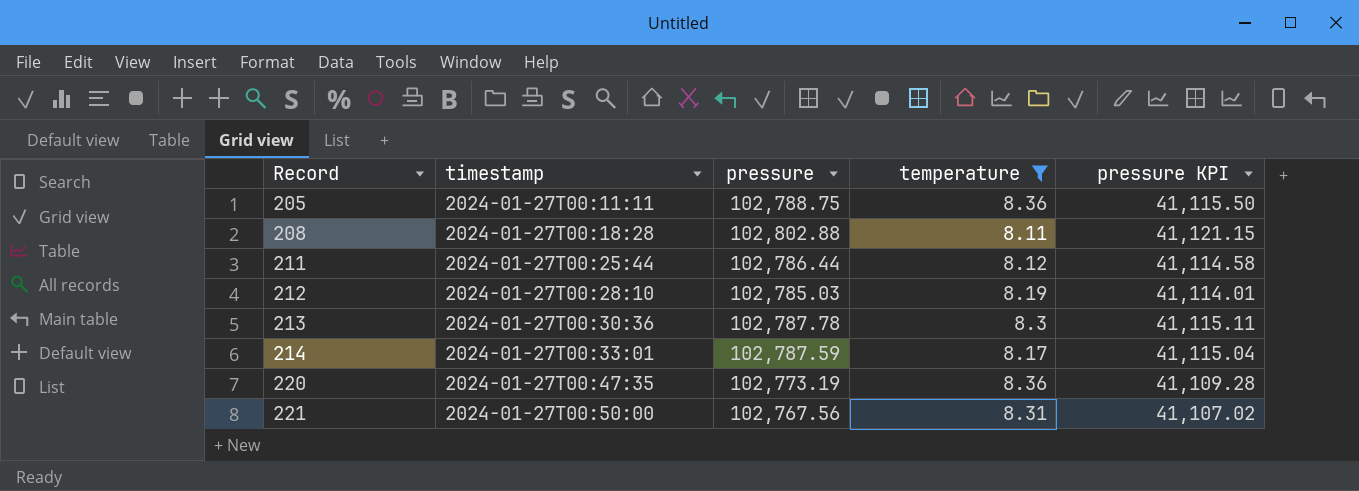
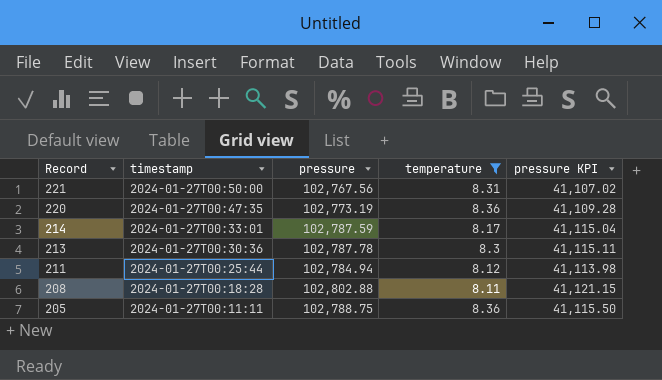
row order: Record ascending -> Record descending
row 212: 2024-01-27T00:28:10 | 102,785.03 | 8.19 | 41,114.01 -> none
211 | pressure: 102,786.44 -> 102,784.94
211 | pressure KPI: 41,114.58 -> 41,113.98

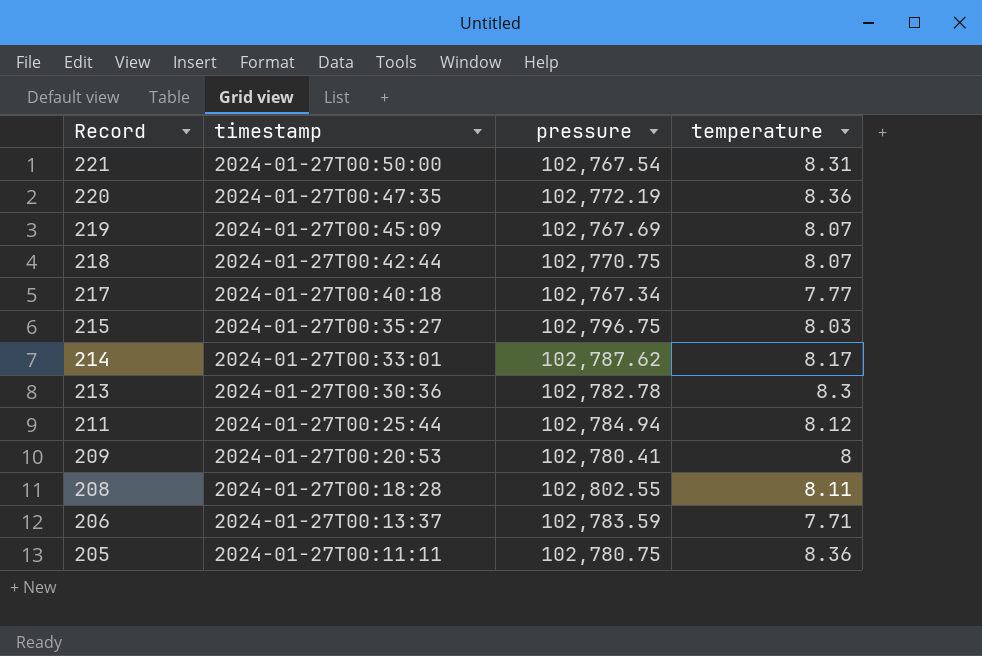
filter: temperature >= 8.11 -> none
column pressure KPI | formula: [pressure] * 0.4 -> none
221 | pressure: 102,767.56 -> 102,767.54
220 | pressure: 102,773.19 -> 102,772.19
214 | pressure: 102,787.59 -> 102,787.62
213 | pressure: 102,787.78 -> 102,782.78
208 | pressure: 102,802.88 -> 102,802.55
205 | pressure: 102,788.75 -> 102,780.75

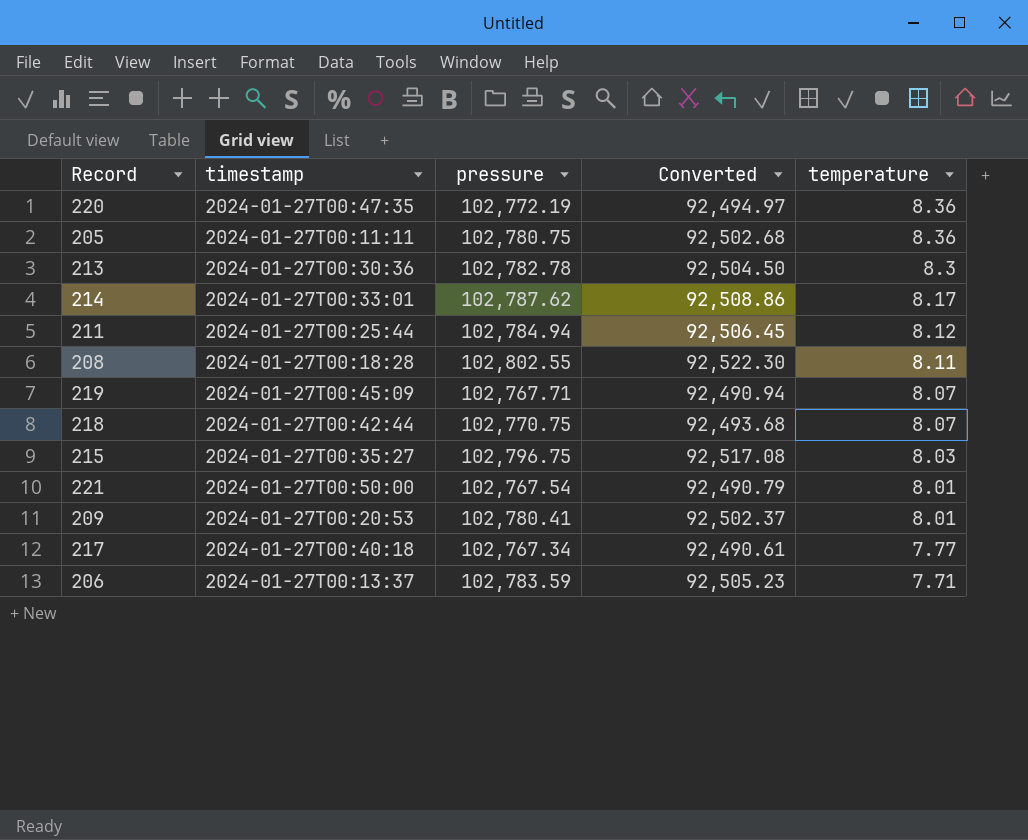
row order: Record descending -> temperature descending
column Converted | formula: none -> [pressure] * 0.9
219 | pressure: 102,767.69 -> 102,767.71
221 | temperature: 8.31 -> 8.01
209 | temperature: 8 -> 8.01

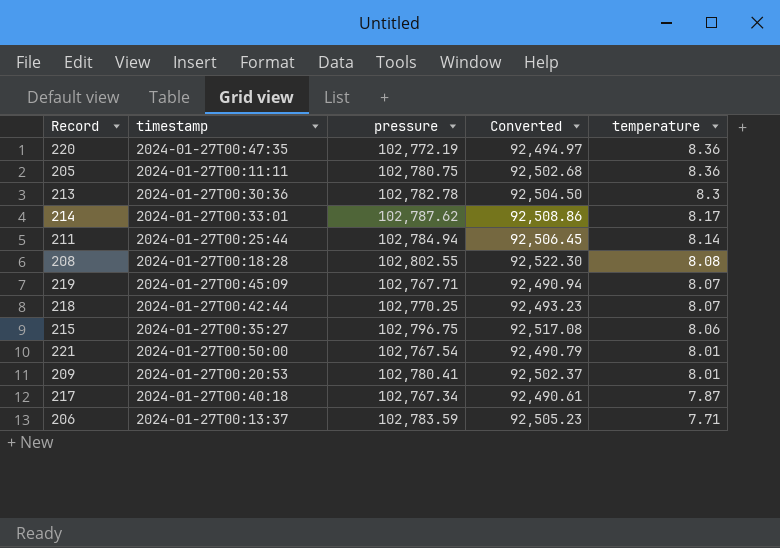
211 | temperature: 8.12 -> 8.14
208 | temperature: 8.11 -> 8.08
218 | pressure: 102,770.75 -> 102,770.25
218 | Converted: 92,493.68 -> 92,493.23
215 | temperature: 8.03 -> 8.06
217 | temperature: 7.77 -> 7.87

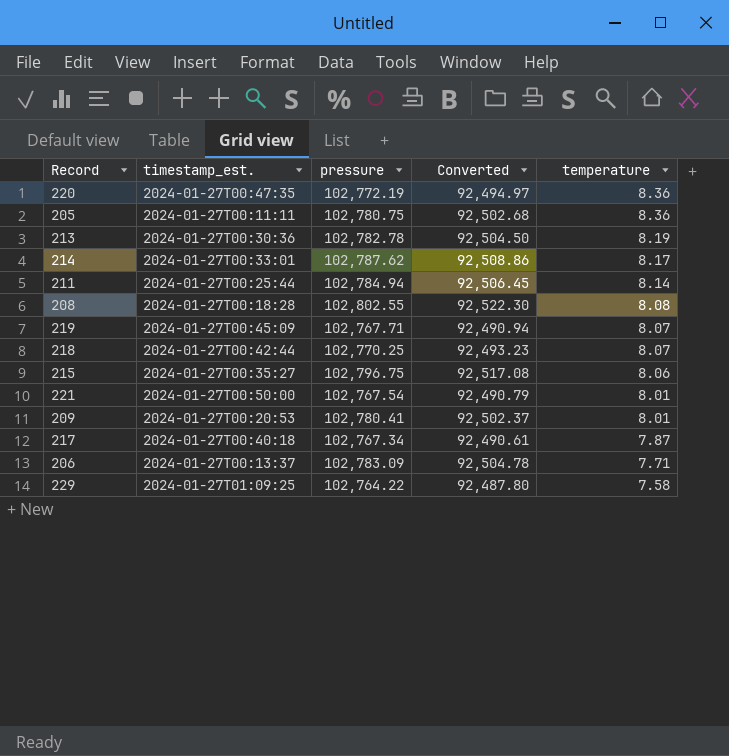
column name: timestamp -> timestamp_est.
213 | temperature: 8.3 -> 8.19
206 | pressure: 102,783.59 -> 102,783.09
206 | Converted: 92,505.23 -> 92,504.78
row 229: none -> 2024-01-27T01:09:25 | 102,764.22 | 92,487.80 | 7.58

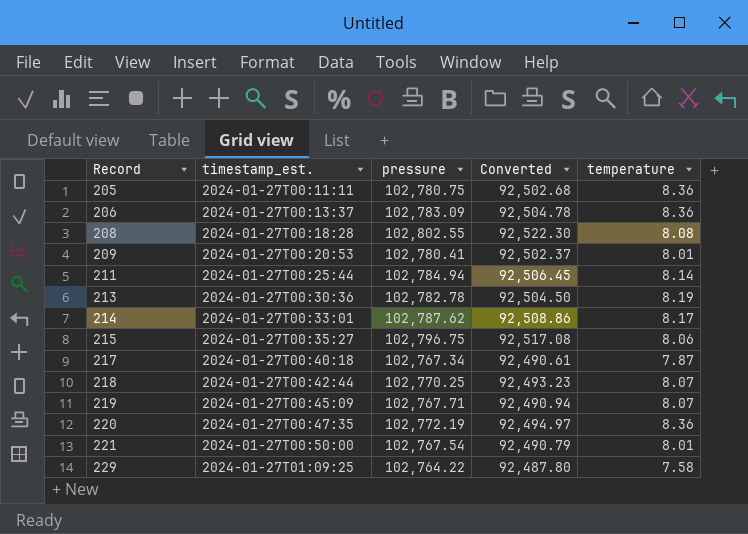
row order: temperature descending -> Record ascending
206 | temperature: 7.71 -> 8.36

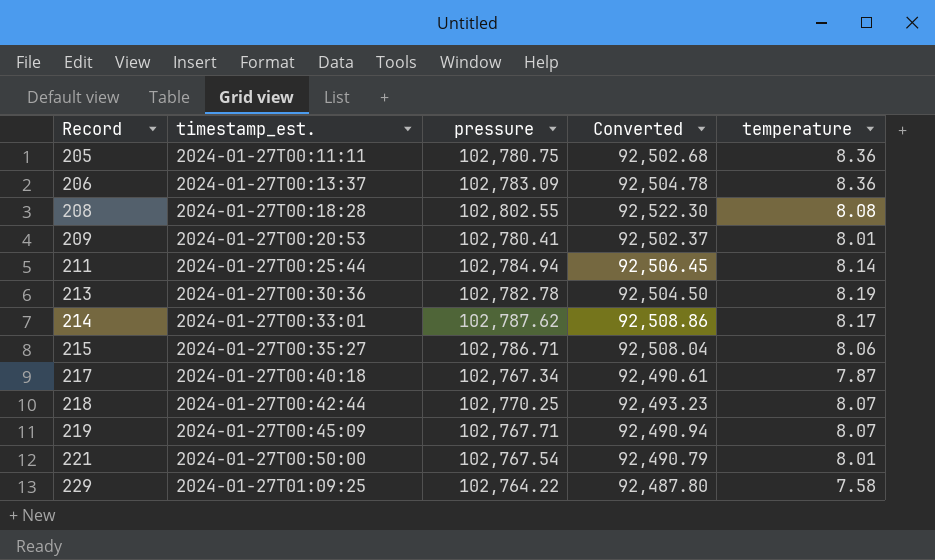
row 220: 2024-01-27T00:47:35 | 102,772.19 | 92,494.97 | 8.36 -> none
215 | pressure: 102,796.75 -> 102,786.71
215 | Converted: 92,517.08 -> 92,508.04

